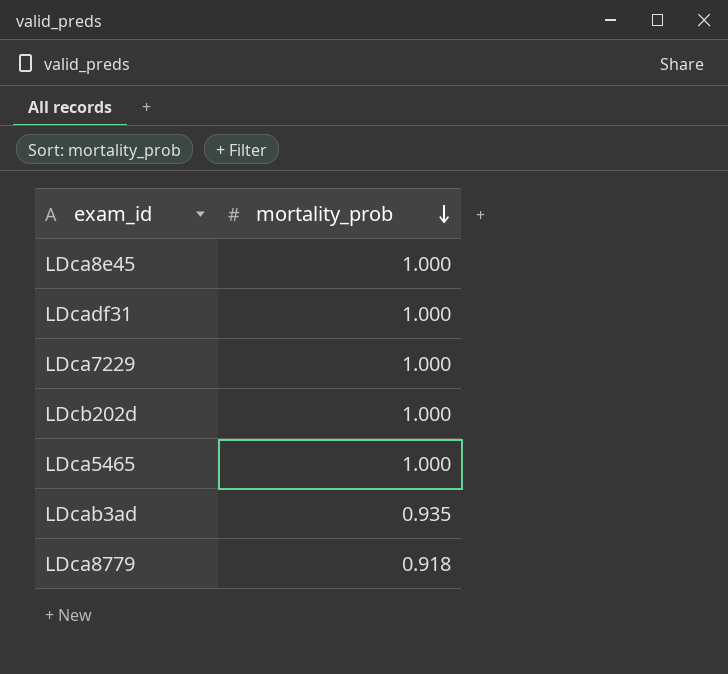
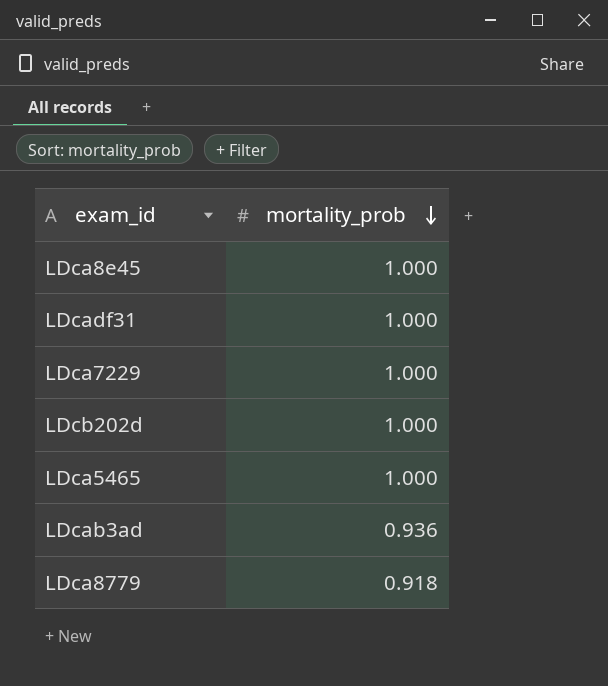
LDcab3ad | mortality_prob: 0.935 -> 0.936

